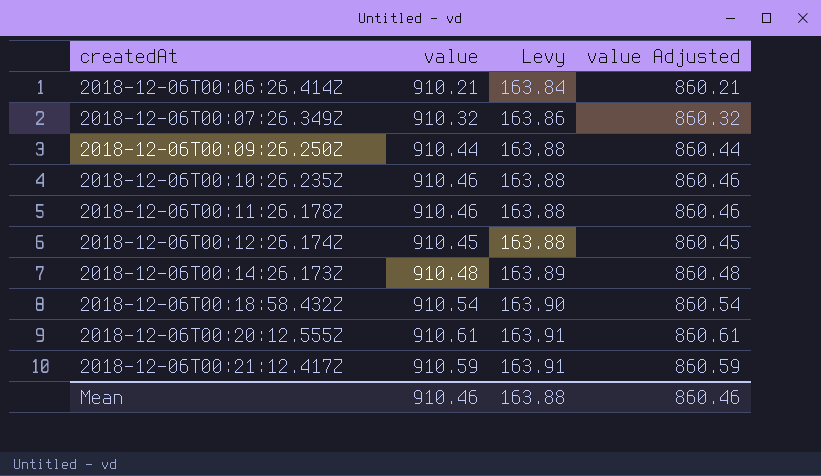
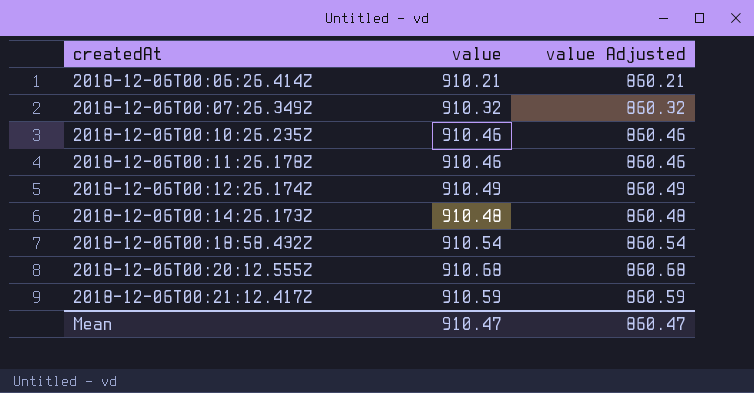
column Levy | formula: [value] * 0.18 -> none
row 2018-12-06T00:09:26.250Z: 910.44 | 163.88 | 860.44 -> none
2018-12-06T00:12:26.174Z | value: 910.45 -> 910.49
2018-12-06T00:12:26.174Z | value Adjusted: 860.45 -> 860.49
2018-12-06T00:20:12.555Z | value: 910.61 -> 910.68
2018-12-06T00:20:12.555Z | value Adjusted: 860.61 -> 860.68
Mean | value: 910.46 -> 910.47
Mean | value Adjusted: 860.46 -> 860.47

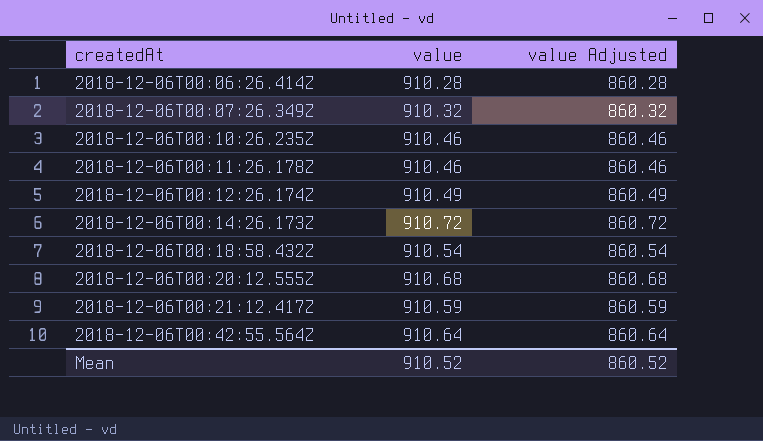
2018-12-06T00:06:26.414Z | value: 910.21 -> 910.28
2018-12-06T00:06:26.414Z | value Adjusted: 860.21 -> 860.28
2018-12-06T00:14:26.173Z | value: 910.48 -> 910.72
2018-12-06T00:14:26.173Z | value Adjusted: 860.48 -> 860.72
row 2018-12-06T00:42:55.564Z: none -> 910.64 | 860.64
Mean | value: 910.47 -> 910.52
Mean | value Adjusted: 860.47 -> 860.52

